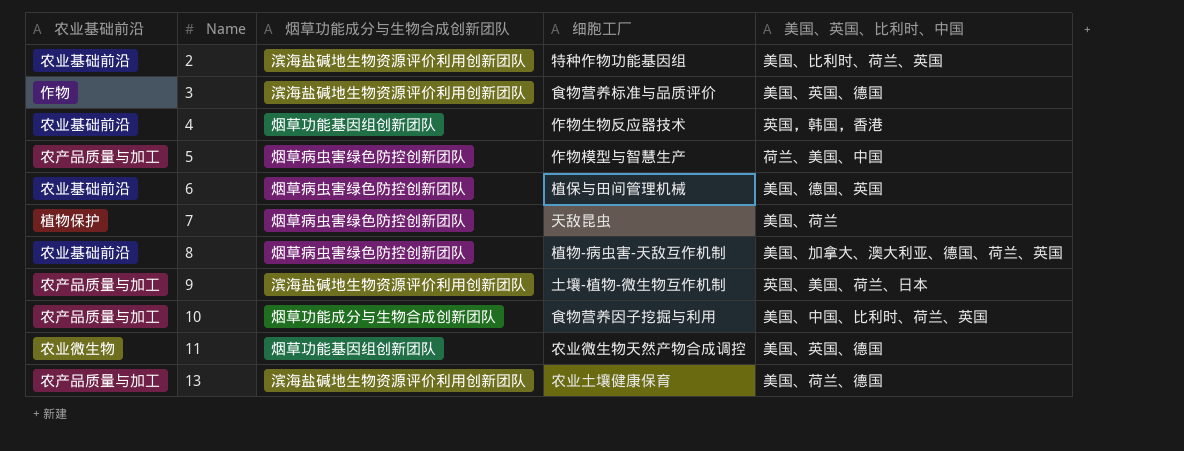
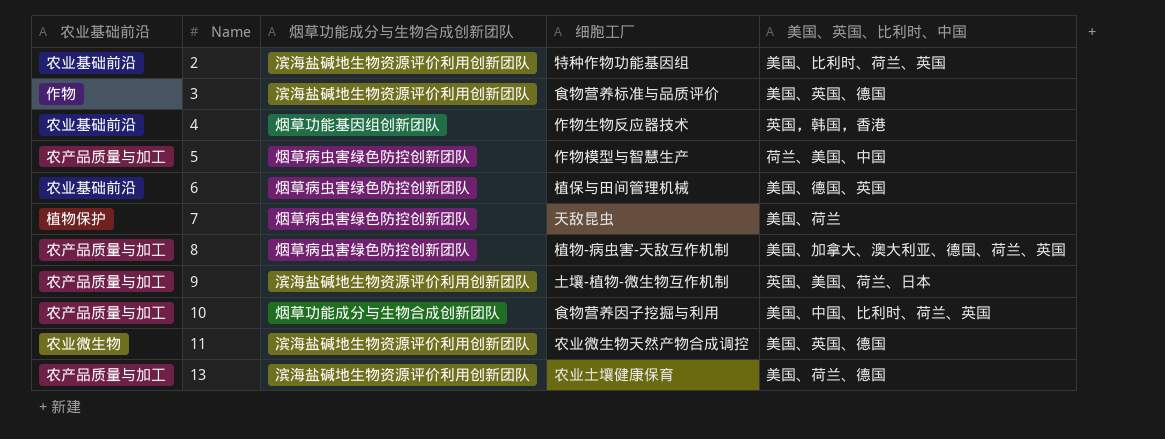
8 | 农业基础前沿: 农业基础前沿 -> 农产品质量与加工
11 | 烟草功能成分与生物合成创新团队: 烟草功能基因组创新团队 -> 滨海盐碱地生物资源评价利用创新团队

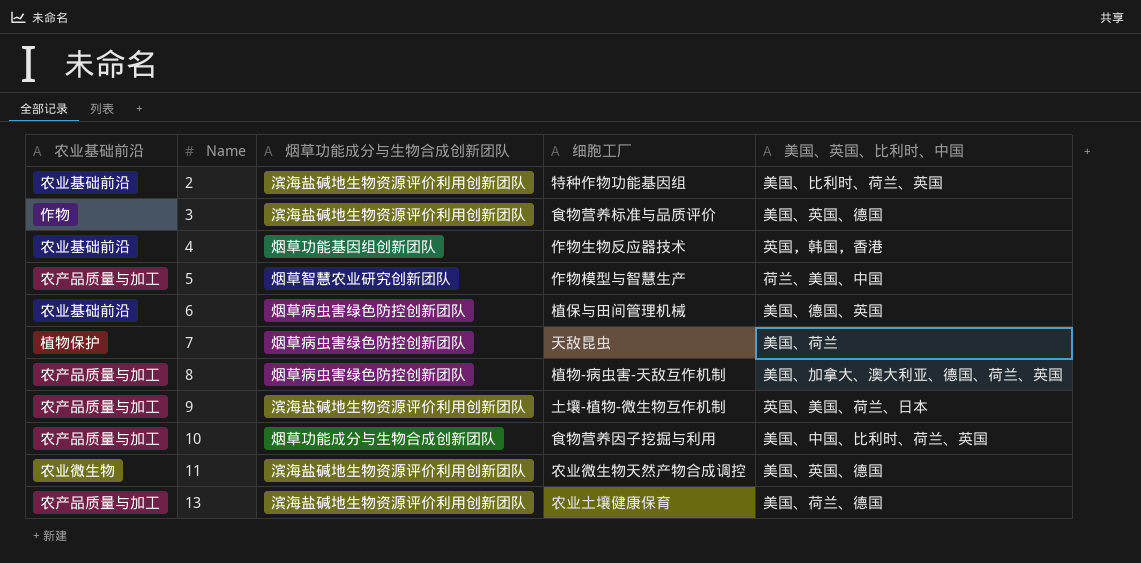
5 | 烟草功能成分与生物合成创新团队: 烟草病虫害绿色防控创新团队 -> 烟草智慧农业研究创新团队

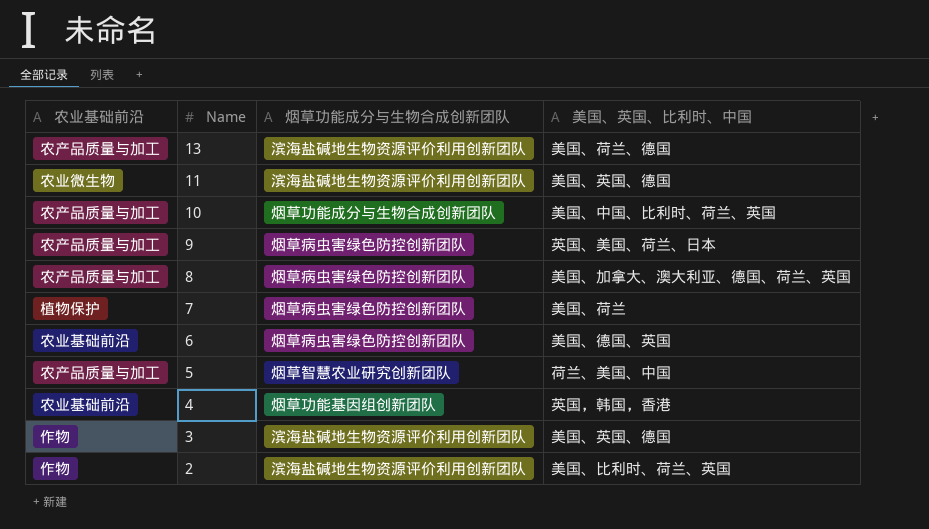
row order: Name ascending -> Name descending
column 细胞工厂 | position: 4 -> none
9 | 烟草功能成分与生物合成创新团队: 滨海盐碱地生物资源评价利用创新团队 -> 烟草病虫害绿色防控创新团队
2 | 农业基础前沿: 农业基础前沿 -> 作物

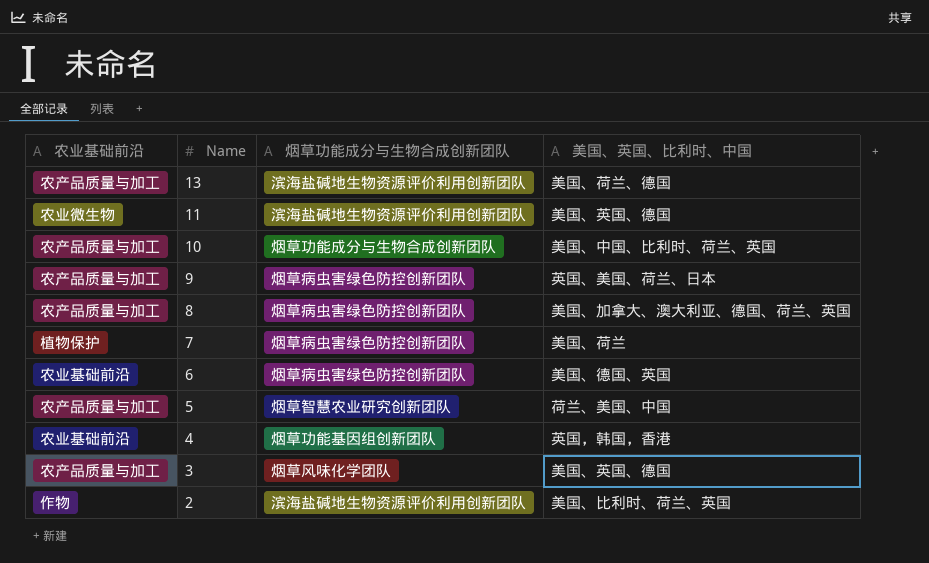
3 | 农业基础前沿: 作物 -> 农产品质量与加工
3 | 烟草功能成分与生物合成创新团队: 滨海盐碱地生物资源评价利用创新团队 -> 烟草风味化学团队

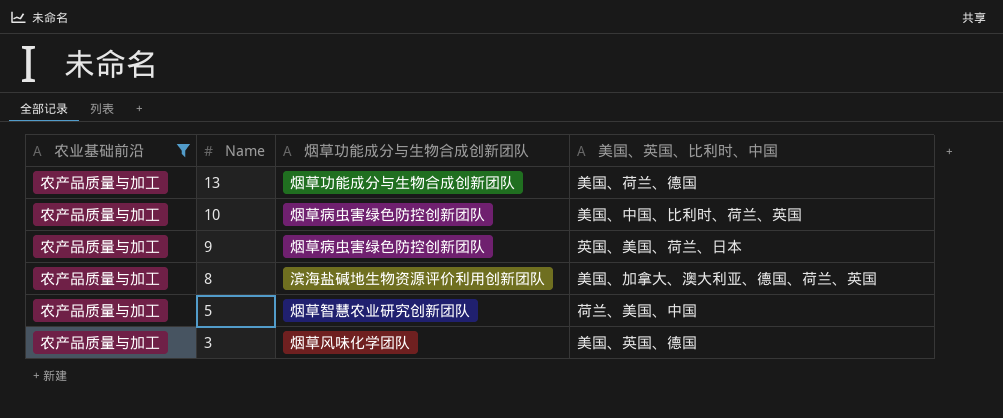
filter: none -> 农业基础前沿 = 农产品质量与加工
13 | 烟草功能成分与生物合成创新团队: 滨海盐碱地生物资源评价利用创新团队 -> 烟草功能成分与生物合成创新团队
10 | 烟草功能成分与生物合成创新团队: 烟草功能成分与生物合成创新团队 -> 烟草病虫害绿色防控创新团队
8 | 烟草功能成分与生物合成创新团队: 烟草病虫害绿色防控创新团队 -> 滨海盐碱地生物资源评价利用创新团队

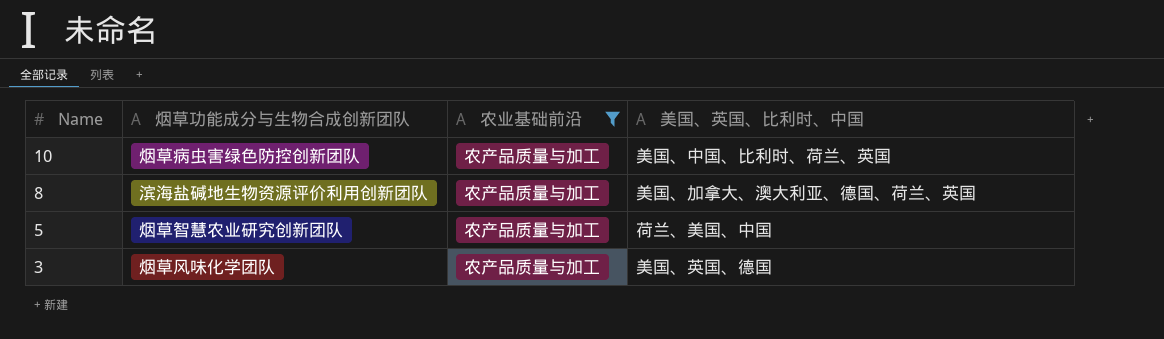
column 农业基础前沿 | position: 1 -> 3
row 13: 农产品质量与加工 | 烟草功能成分与生物合成创新团队 | 美国、荷兰、德国 -> none
row 9: 农产品质量与加工 | 烟草病虫害绿色防控创新团队 | 英国、美国、荷兰、日本 -> none

